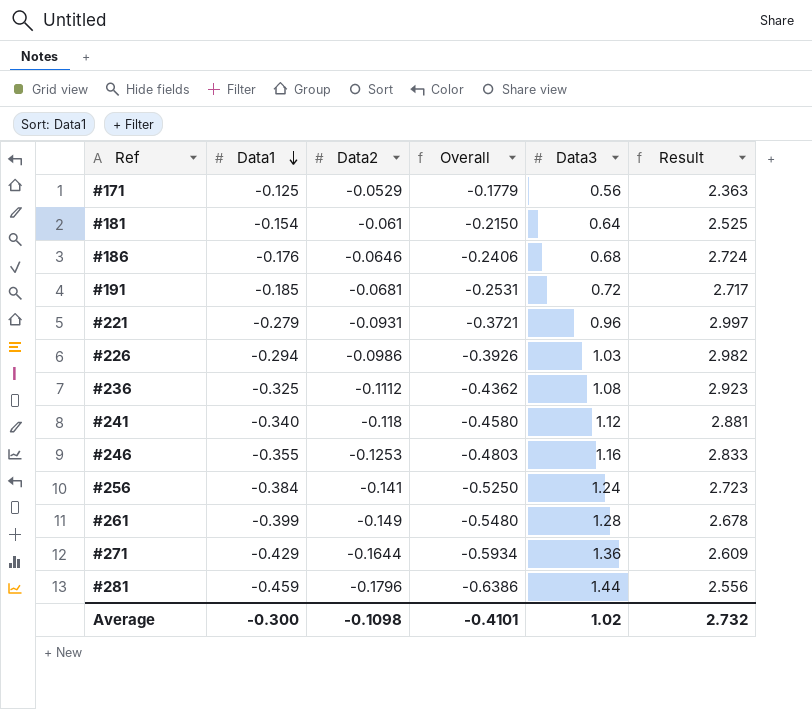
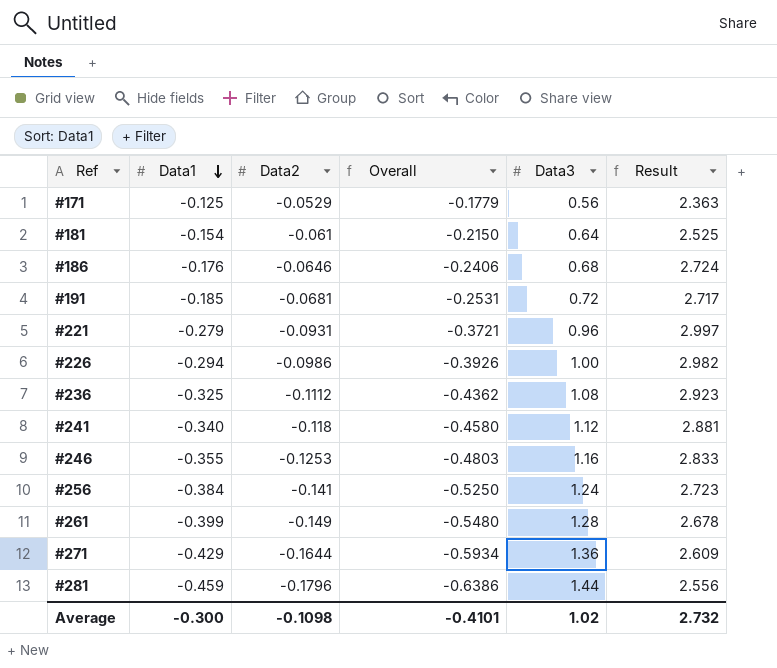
#226 | Data3: 1.03 -> 1.00

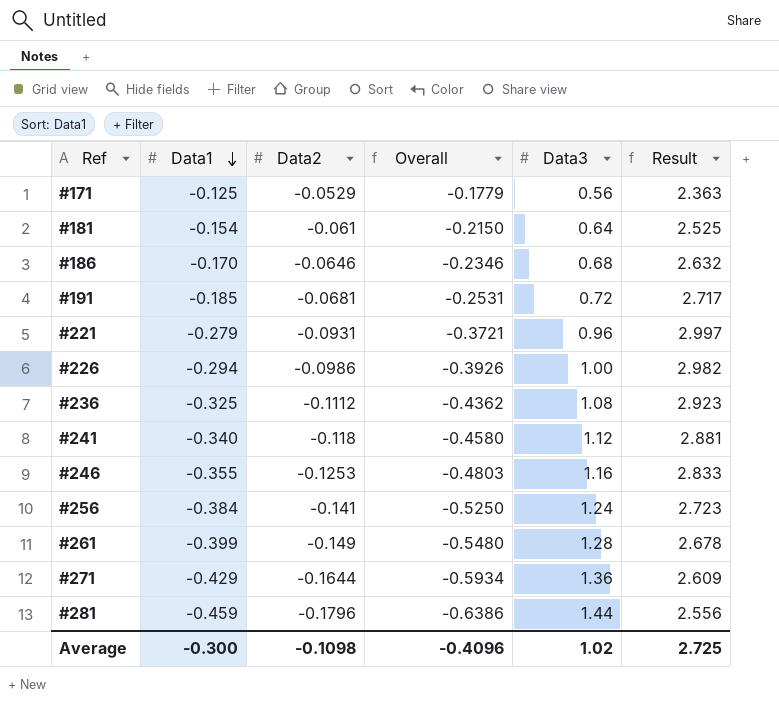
#186 | Data1: -0.176 -> -0.170
#186 | Overall: -0.2406 -> -0.2346
#186 | Result: 2.724 -> 2.632
Average | Overall: -0.4101 -> -0.4096
Average | Result: 2.732 -> 2.725

